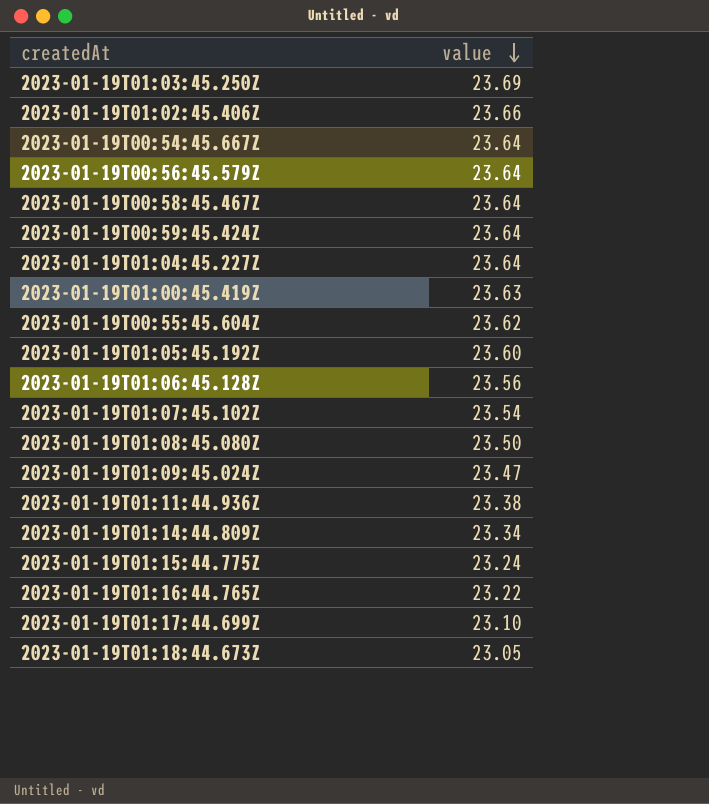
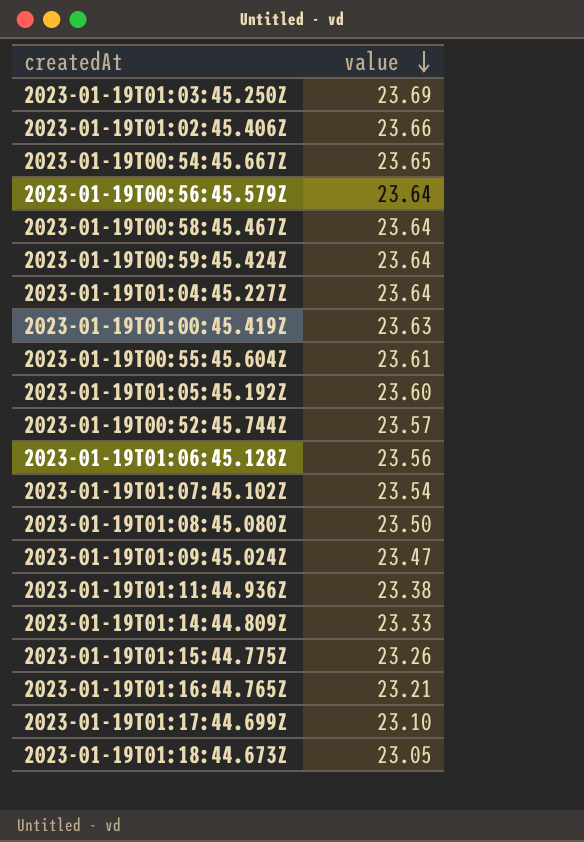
2023-01-19T00:54:45.667Z | value: 23.64 -> 23.65
2023-01-19T00:55:45.604Z | value: 23.62 -> 23.61
row 2023-01-19T00:52:45.744Z: none -> 23.57
2023-01-19T01:14:44.809Z | value: 23.34 -> 23.33
2023-01-19T01:15:44.775Z | value: 23.24 -> 23.26
2023-01-19T01:16:44.765Z | value: 23.22 -> 23.21

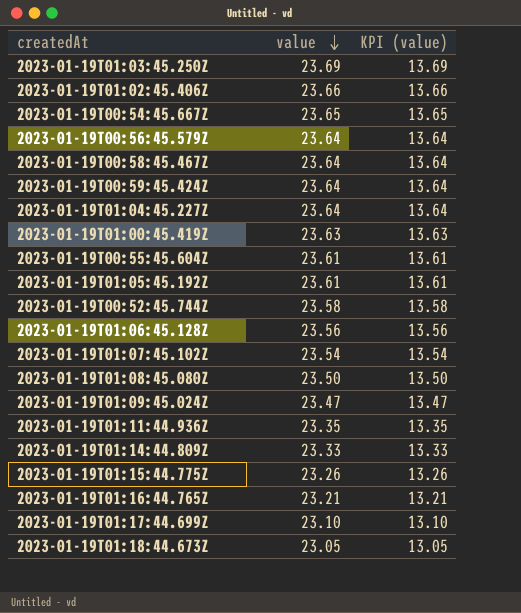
column KPI (value) | formula: none -> [value] - 10
2023-01-19T01:05:45.192Z | value: 23.60 -> 23.61
2023-01-19T00:52:45.744Z | value: 23.57 -> 23.58
2023-01-19T01:11:44.936Z | value: 23.38 -> 23.35

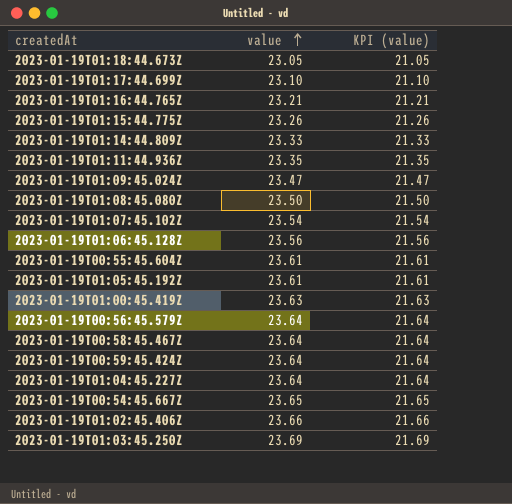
row order: value descending -> value ascending
column KPI (value) | formula: [value] - 10 -> [value] - 2
row 2023-01-19T00:52:45.744Z: 23.58 | 13.58 -> none

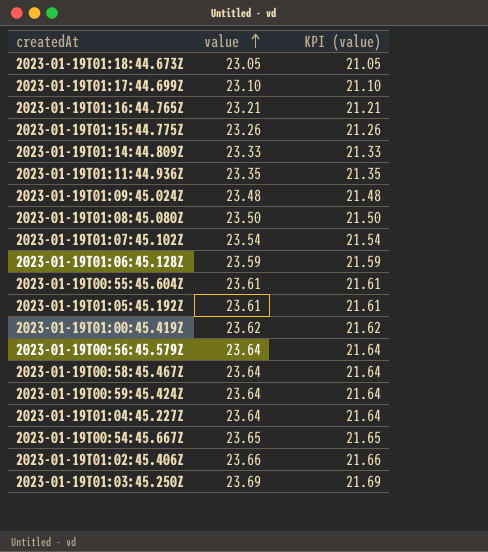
2023-01-19T01:09:45.024Z | value: 23.47 -> 23.48
2023-01-19T01:09:45.024Z | KPI (value): 21.47 -> 21.48
2023-01-19T01:06:45.128Z | value: 23.56 -> 23.59
2023-01-19T01:06:45.128Z | KPI (value): 21.56 -> 21.59
2023-01-19T01:00:45.419Z | value: 23.63 -> 23.62
2023-01-19T01:00:45.419Z | KPI (value): 21.63 -> 21.62

